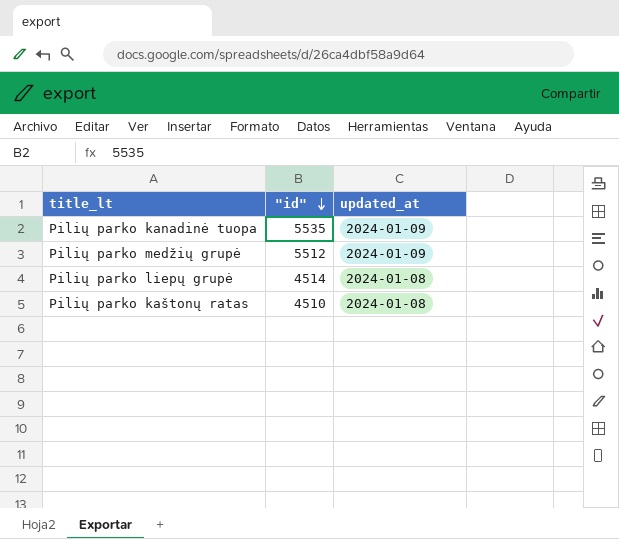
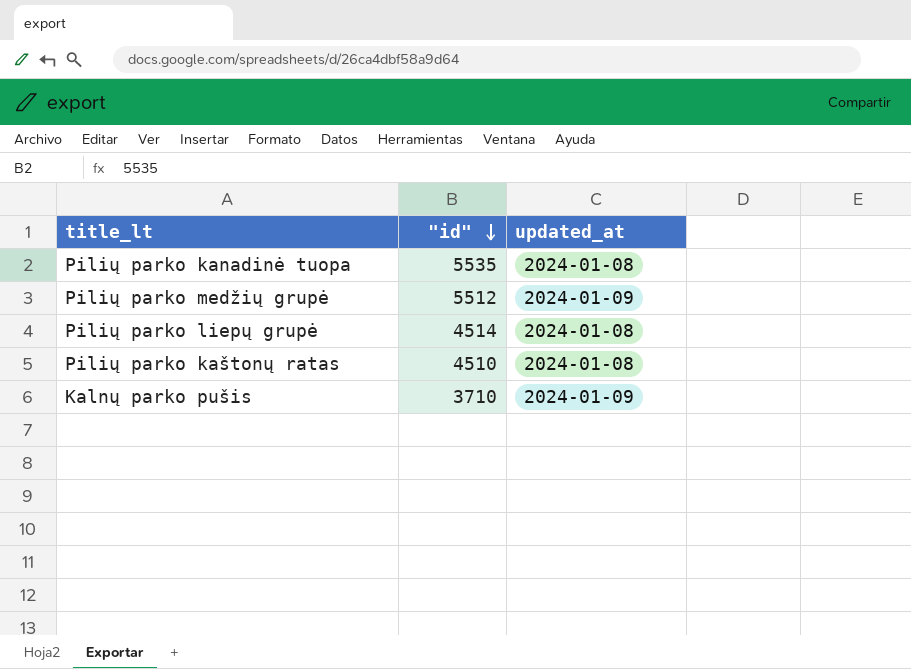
Pilių parko kanadinė tuopa | updated_at: 2024-01-09 -> 2024-01-08
row Kalnų parko pušis: none -> 3710 | 2024-01-09

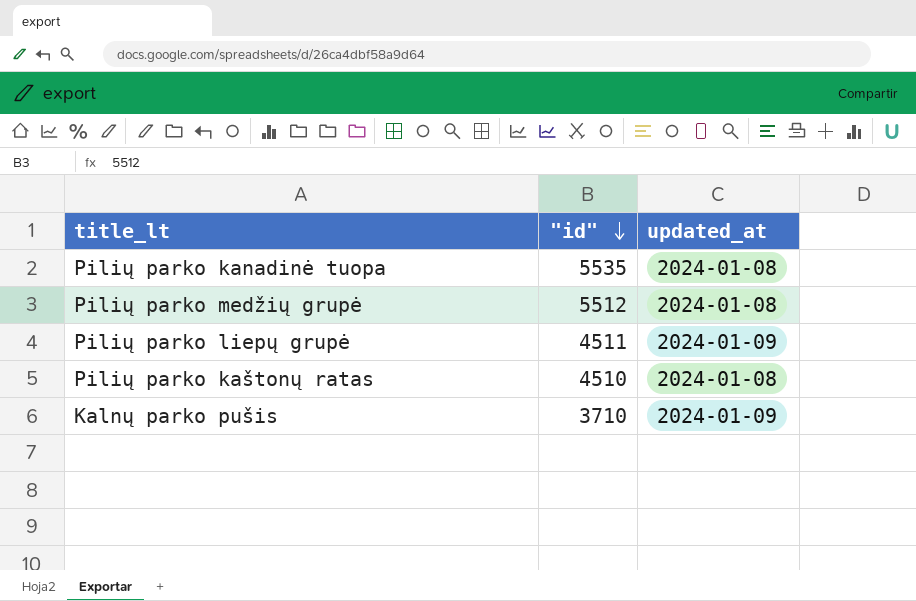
Pilių parko medžių grupė | updated_at: 2024-01-09 -> 2024-01-08
Pilių parko liepų grupė | "id": 4514 -> 4511
Pilių parko liepų grupė | updated_at: 2024-01-08 -> 2024-01-09

